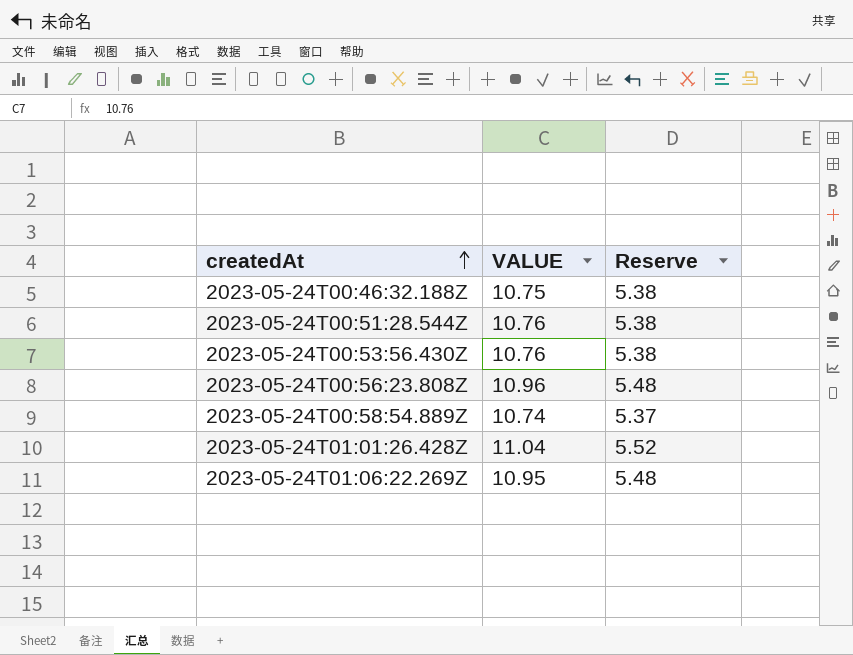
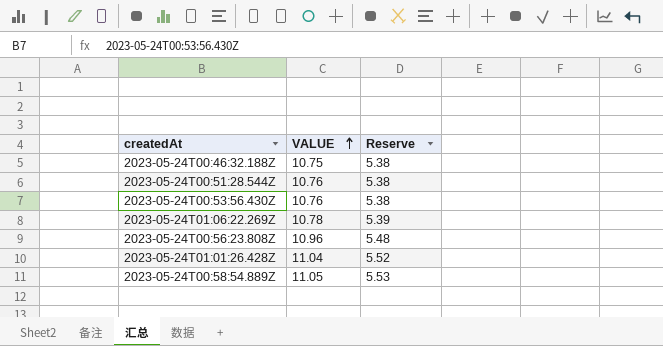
row order: createdAt ascending -> VALUE ascending
2023-05-24T01:06:22.269Z | VALUE: 10.95 -> 10.78
2023-05-24T01:06:22.269Z | Reserve: 5.48 -> 5.39
2023-05-24T00:58:54.889Z | VALUE: 10.74 -> 11.05
2023-05-24T00:58:54.889Z | Reserve: 5.37 -> 5.53

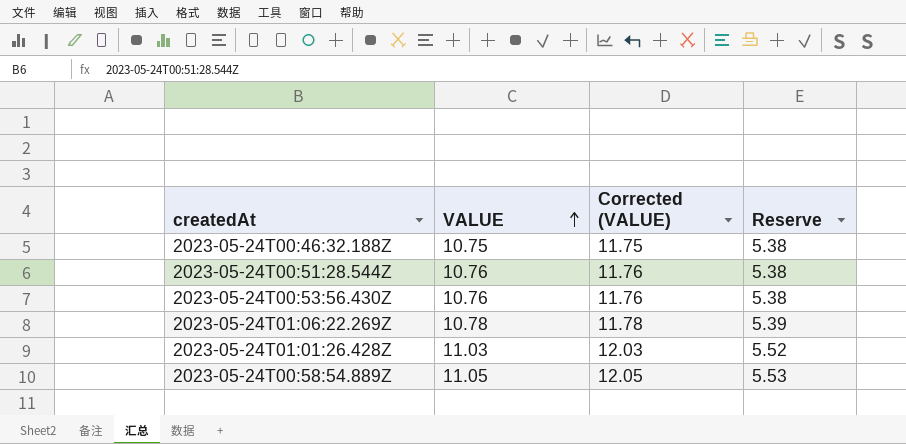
column Corrected (VALUE) | formula: none -> [VALUE] + 1
row 2023-05-24T00:56:23.808Z: 10.96 | 5.48 -> none
2023-05-24T01:01:26.428Z | VALUE: 11.04 -> 11.03

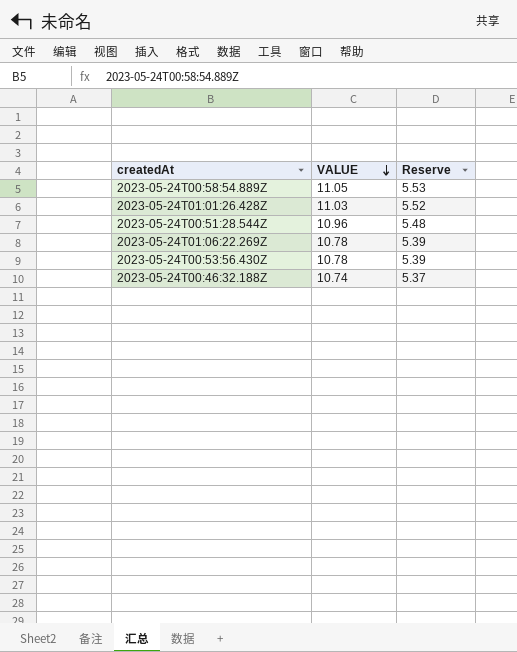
row order: VALUE ascending -> VALUE descending
column Corrected (VALUE) | formula: [VALUE] + 1 -> none
2023-05-24T00:51:28.544Z | VALUE: 10.76 -> 10.96
2023-05-24T00:51:28.544Z | Reserve: 5.38 -> 5.48
2023-05-24T00:53:56.430Z | VALUE: 10.76 -> 10.78
2023-05-24T00:53:56.430Z | Reserve: 5.38 -> 5.39
2023-05-24T00:46:32.188Z | VALUE: 10.75 -> 10.74
2023-05-24T00:46:32.188Z | Reserve: 5.38 -> 5.37

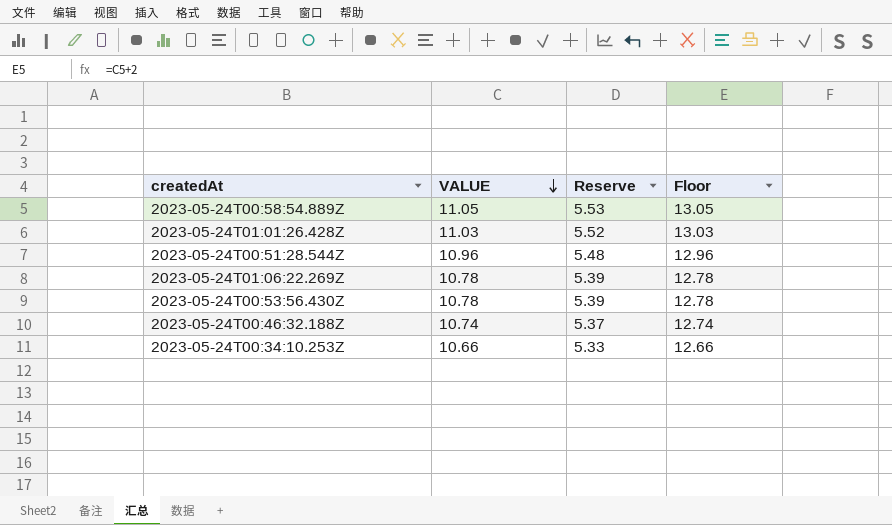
column Floor | formula: none -> [VALUE] + 2
row 2023-05-24T00:34:10.253Z: none -> 10.66 | 5.33 | 12.66

